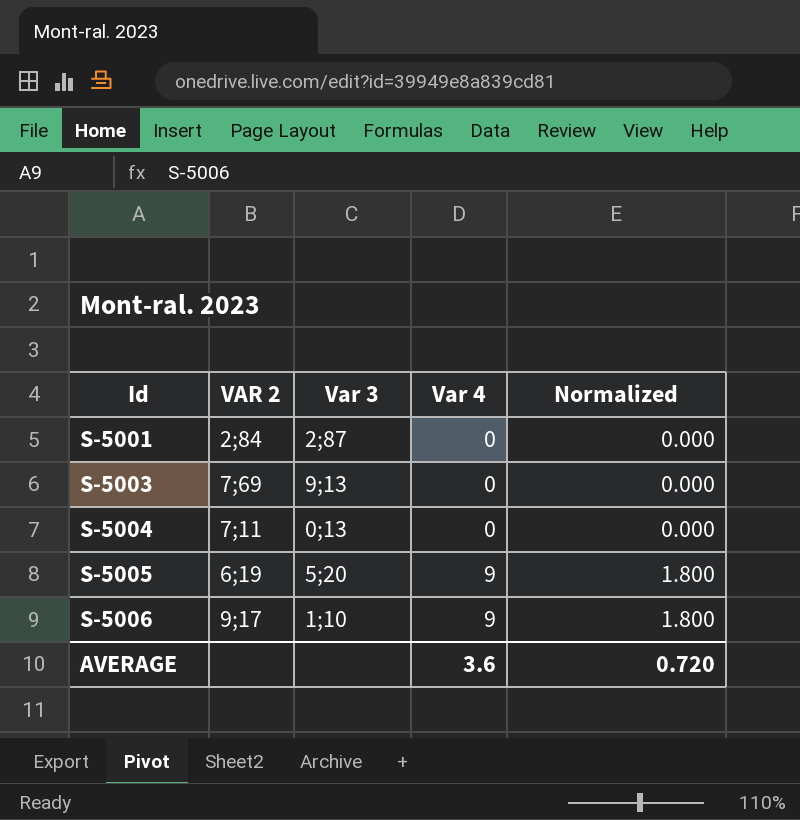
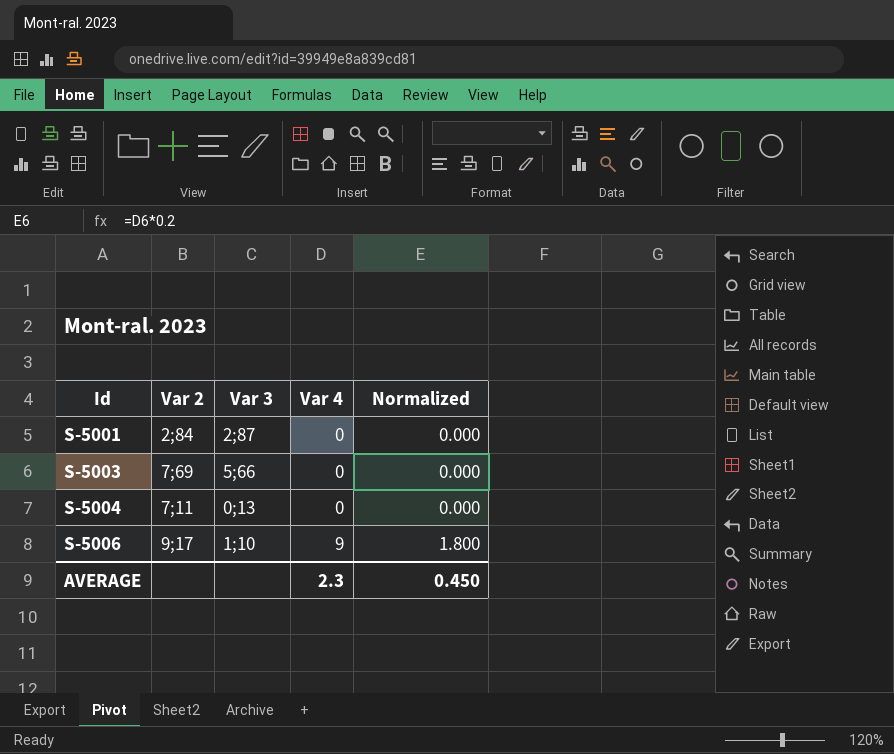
column name: VAR 2 -> Var 2
row S-5005: 6;19 | 5;20 | 9 | 1.800 -> none
S-5003 | Var 3: 9;13 -> 5;66
AVERAGE | Var 4: 3.6 -> 2.3
AVERAGE | Normalized: 0.720 -> 0.450

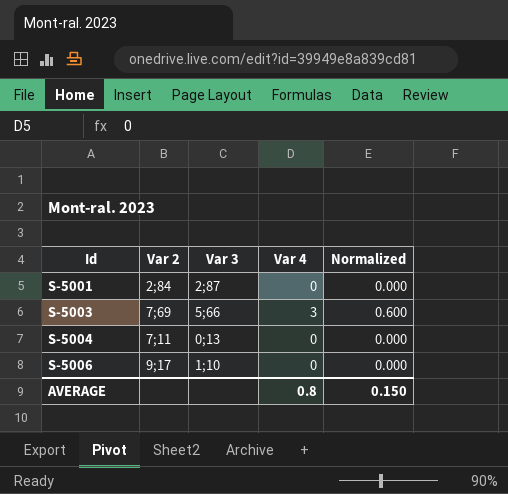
S-5003 | Var 4: 0 -> 3
S-5003 | Normalized: 0.000 -> 0.600
S-5006 | Var 4: 9 -> 0
S-5006 | Normalized: 1.800 -> 0.000
AVERAGE | Var 4: 2.3 -> 0.8
AVERAGE | Normalized: 0.450 -> 0.150

